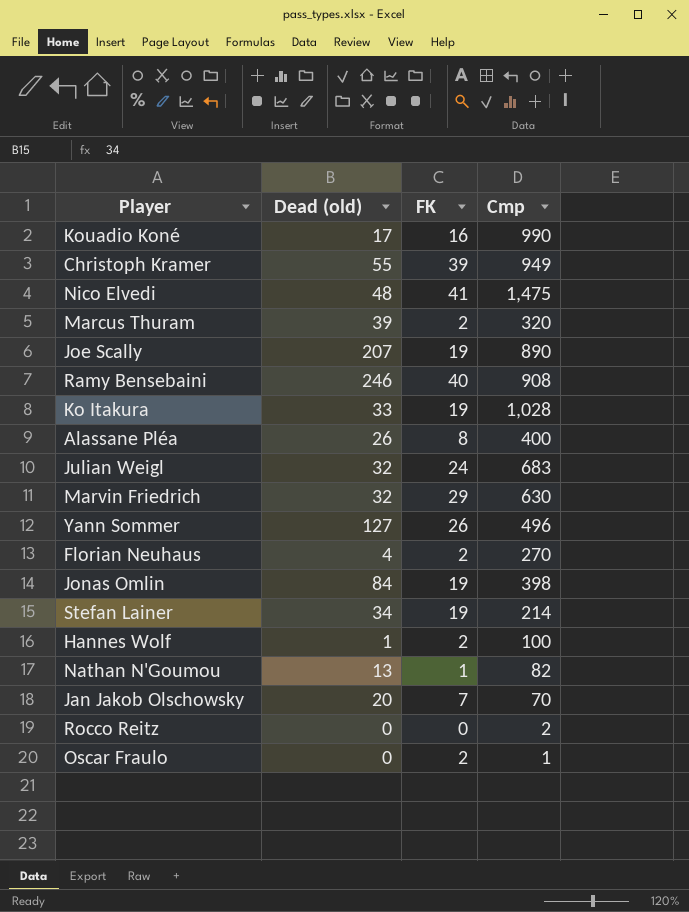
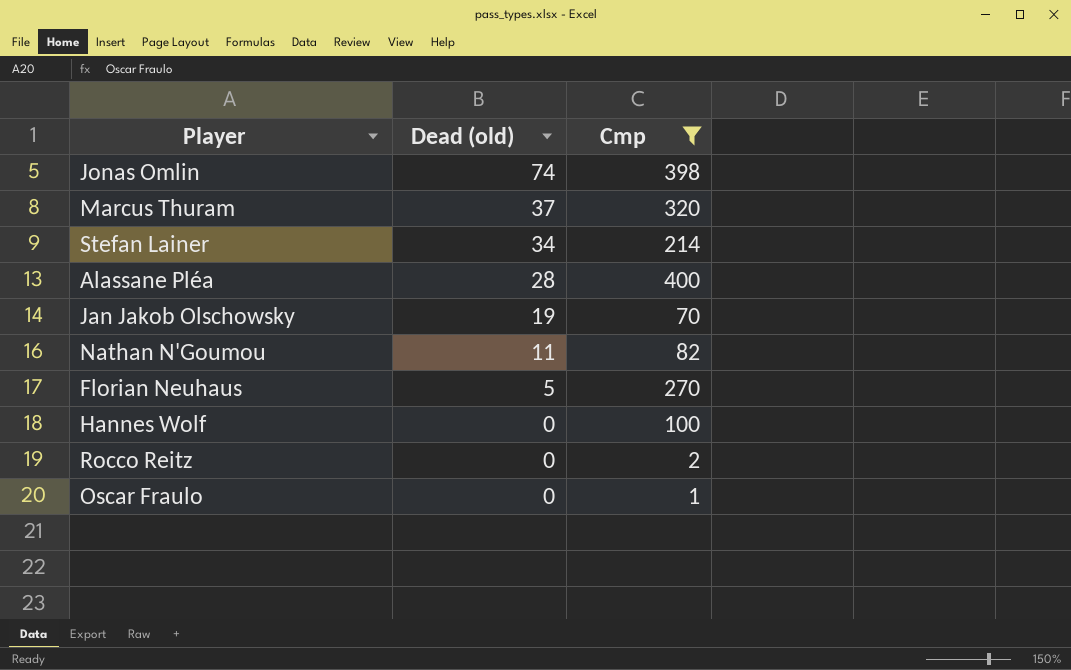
filter: none -> Cmp <= 400
row order: none -> Dead (old) descending
column FK | position: 3 -> none
Jonas Omlin | Dead (old): 84 -> 74
Marcus Thuram | Dead (old): 39 -> 37
Alassane Pléa | Dead (old): 26 -> 28
Jan Jakob Olschowsky | Dead (old): 20 -> 19
Nathan N'Goumou | Dead (old): 13 -> 11
Florian Neuhaus | Dead (old): 4 -> 5
Hannes Wolf | Dead (old): 1 -> 0

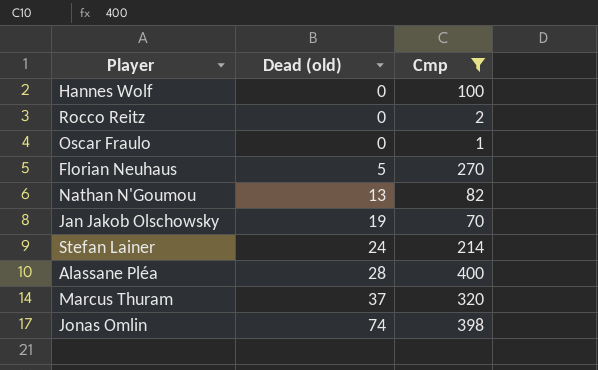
row order: Dead (old) descending -> Dead (old) ascending
Nathan N'Goumou | Dead (old): 11 -> 13
Stefan Lainer | Dead (old): 34 -> 24

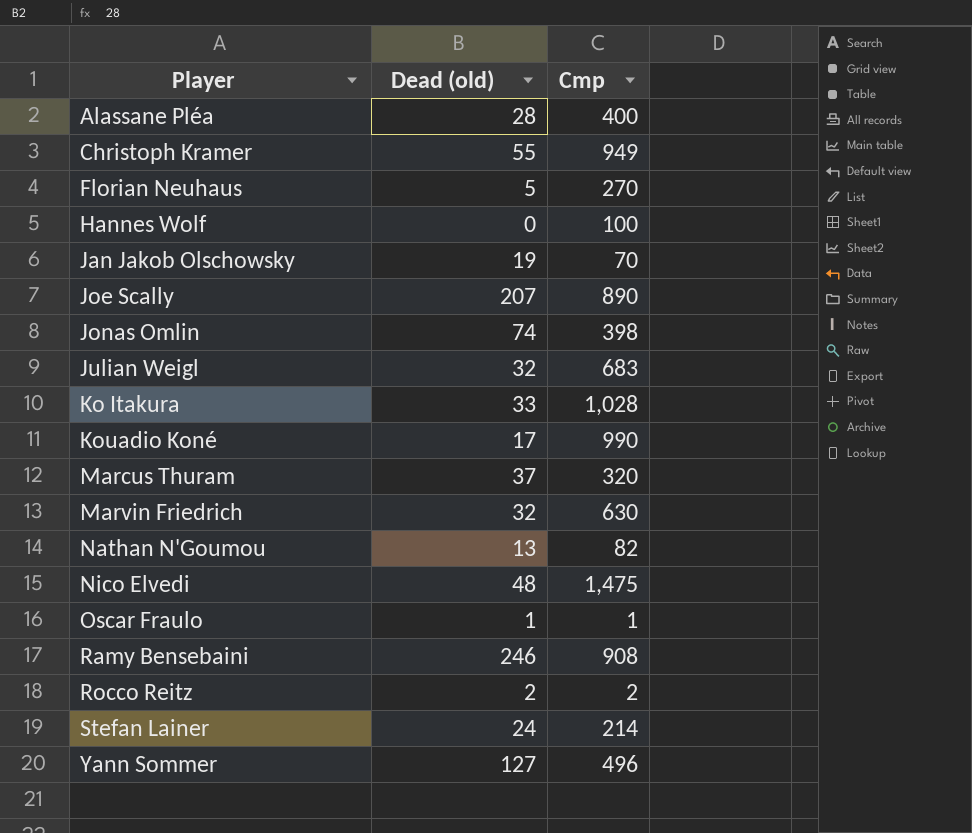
filter: Cmp <= 400 -> none
row order: Dead (old) ascending -> Player ascending
Oscar Fraulo | Dead (old): 0 -> 1
Rocco Reitz | Dead (old): 0 -> 2

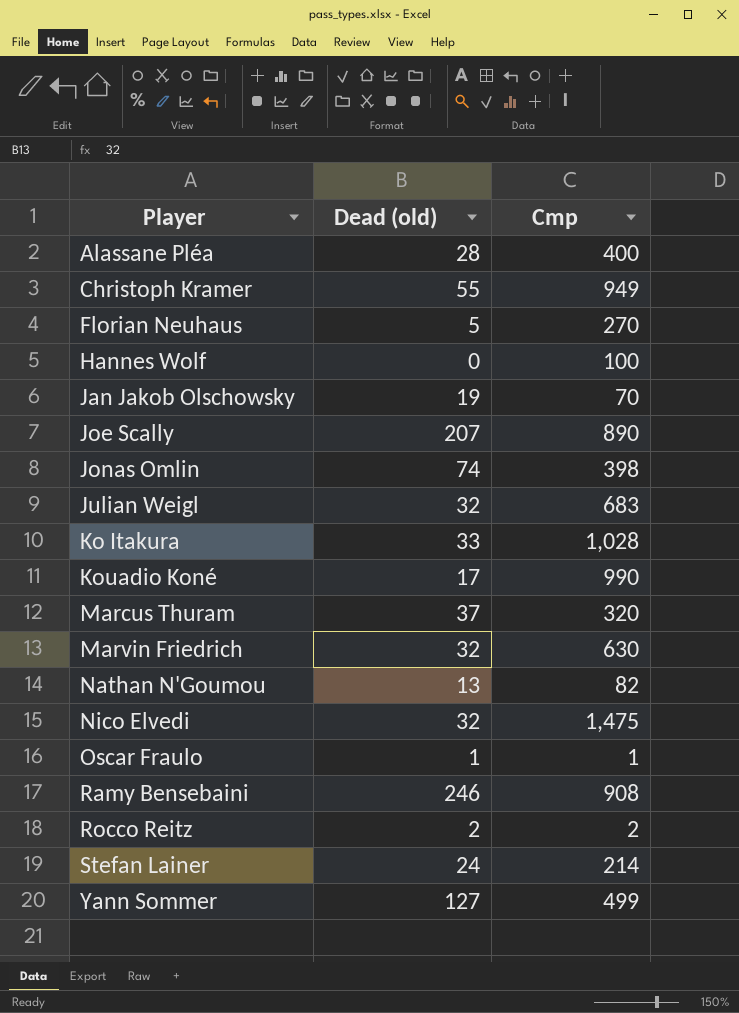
Nico Elvedi | Dead (old): 48 -> 32
Yann Sommer | Cmp: 496 -> 499

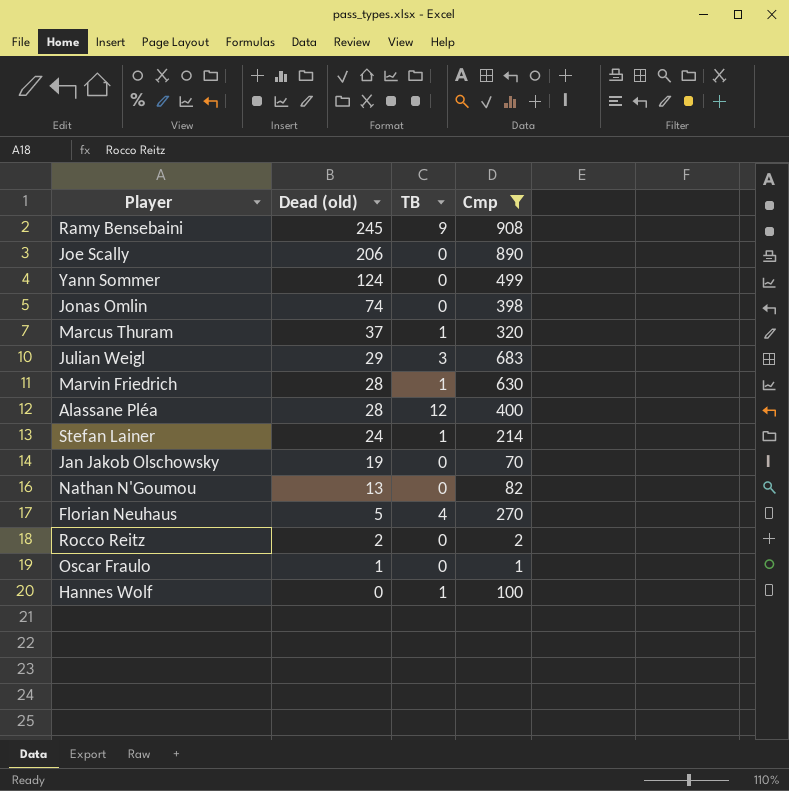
filter: none -> Cmp <= 908
row order: Player ascending -> Dead (old) descending
column TB | position: none -> 3
Ramy Bensebaini | Dead (old): 246 -> 245
Joe Scally | Dead (old): 207 -> 206
Yann Sommer | Dead (old): 127 -> 124
Julian Weigl | Dead (old): 32 -> 29
Marvin Friedrich | Dead (old): 32 -> 28

